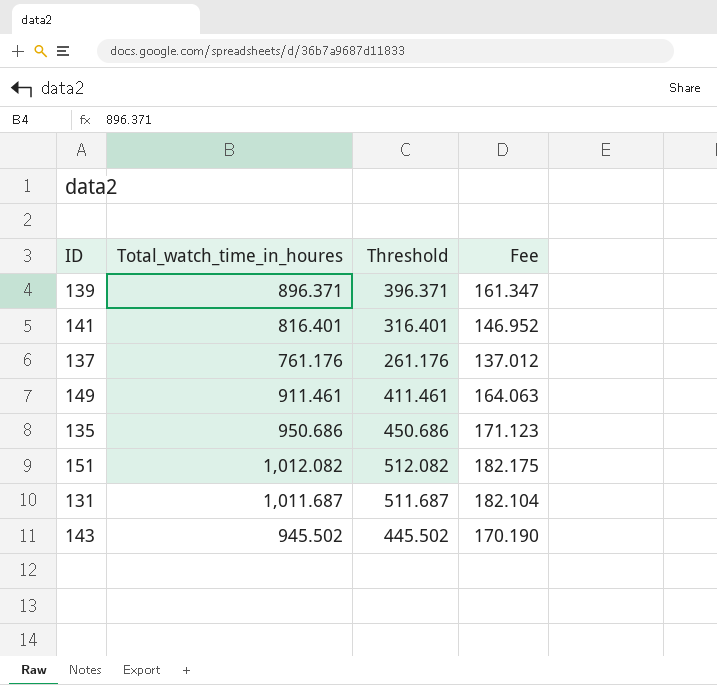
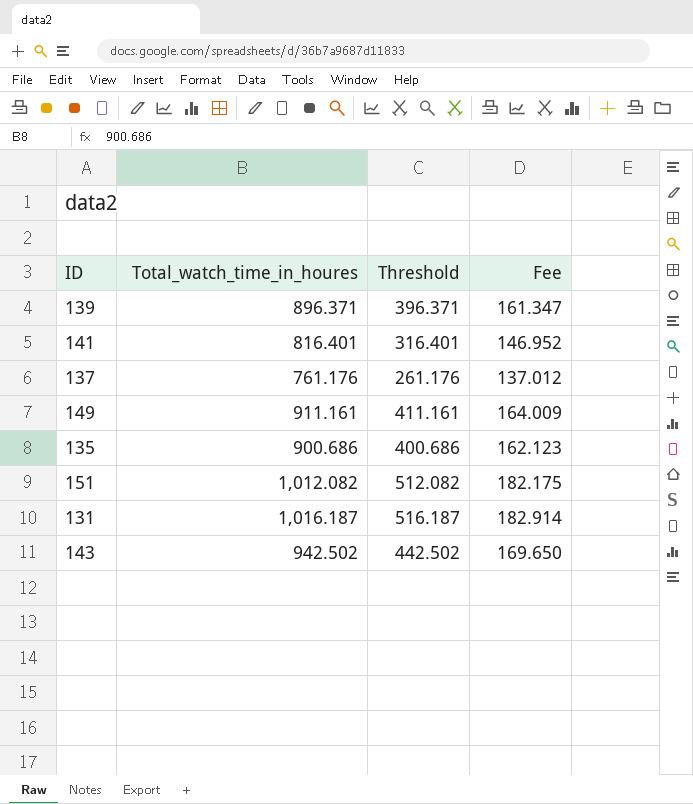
149 | Total_watch_time_in_houres: 911.461 -> 911.161
149 | Threshold: 411.461 -> 411.161
149 | Fee: 164.063 -> 164.009
135 | Total_watch_time_in_houres: 950.686 -> 900.686
135 | Threshold: 450.686 -> 400.686
135 | Fee: 171.123 -> 162.123
131 | Total_watch_time_in_houres: 1,011.687 -> 1,016.187
131 | Threshold: 511.687 -> 516.187
131 | Fee: 182.104 -> 182.914
143 | Total_watch_time_in_houres: 945.502 -> 942.502
143 | Threshold: 445.502 -> 442.502
143 | Fee: 170.190 -> 169.650

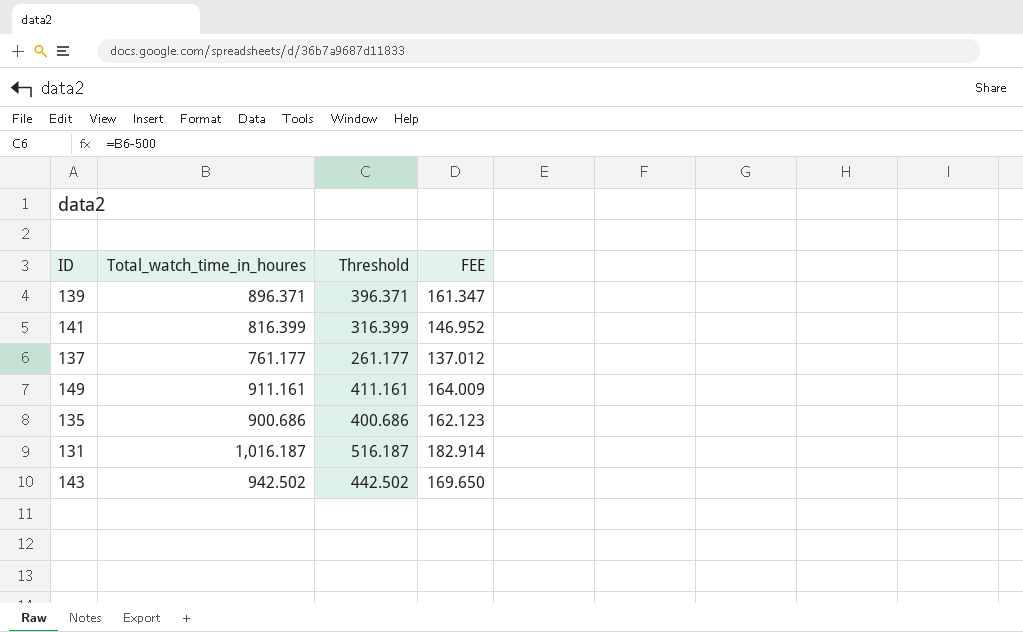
column name: Fee -> FEE
row 151: 1,012.082 | 512.082 | 182.175 -> none
141 | Total_watch_time_in_houres: 816.401 -> 816.399
141 | Threshold: 316.401 -> 316.399
137 | Total_watch_time_in_houres: 761.176 -> 761.177
137 | Threshold: 261.176 -> 261.177

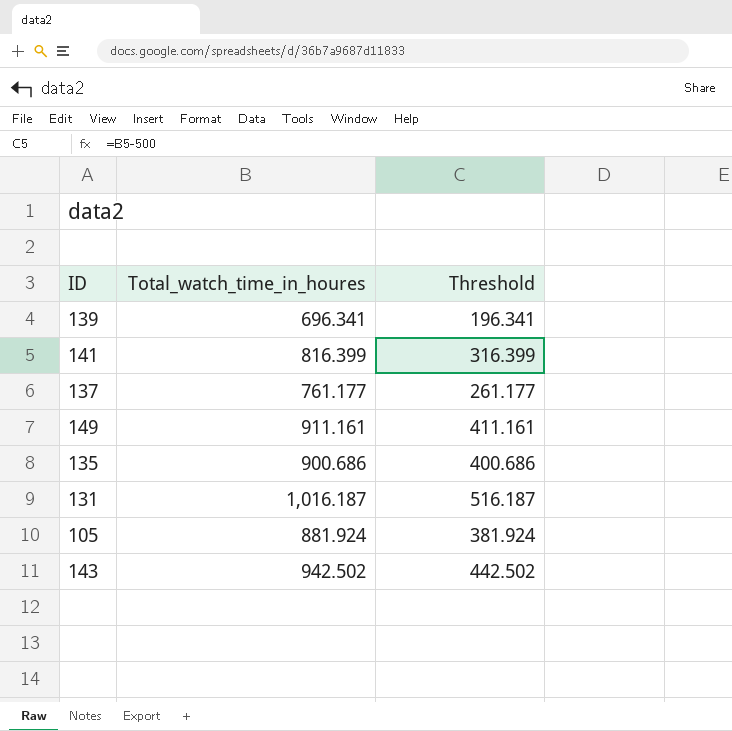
column FEE | formula: [Total_watch_time_in_houres] * 0.18 -> none
139 | Total_watch_time_in_houres: 896.371 -> 696.341
139 | Threshold: 396.371 -> 196.341
row 105: none -> 881.924 | 381.924

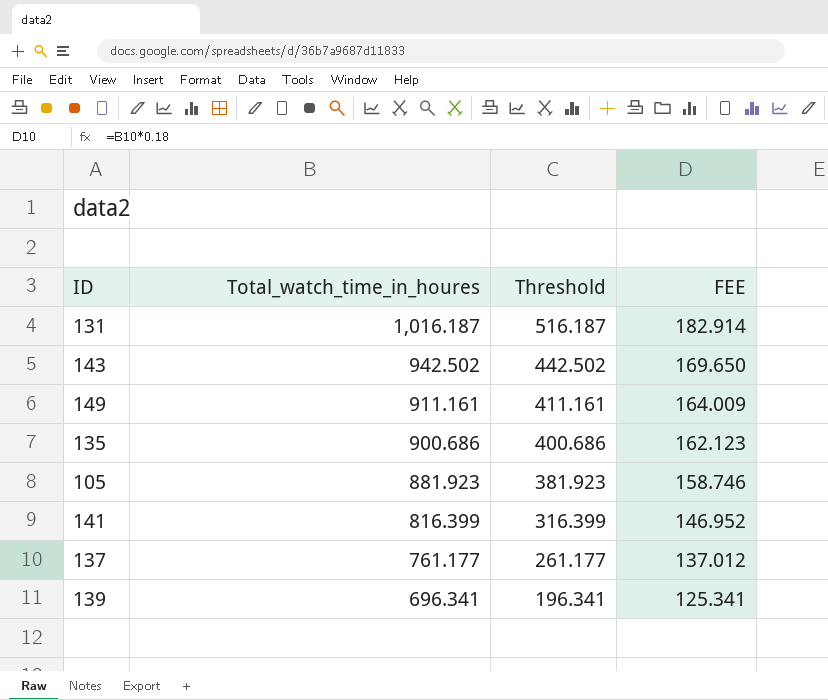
row order: none -> Total_watch_time_in_houres descending
column FEE | formula: none -> [Total_watch_time_in_houres] * 0.18
105 | Total_watch_time_in_houres: 881.924 -> 881.923
105 | Threshold: 381.924 -> 381.923

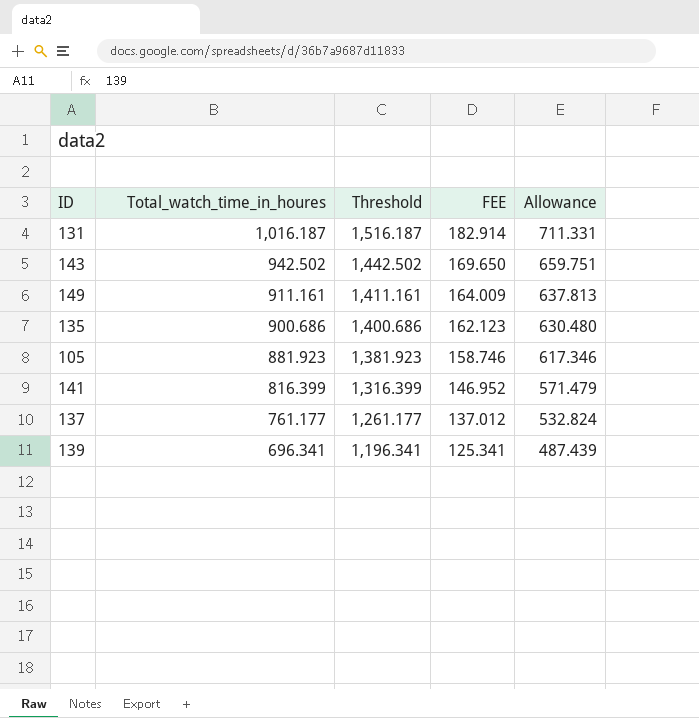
column Threshold | formula: [Total_watch_time_in_houres] - 500 -> [Total_watch_time_in_houres] + 500
column Allowance | formula: none -> [Total_watch_time_in_houres] * 0.7

